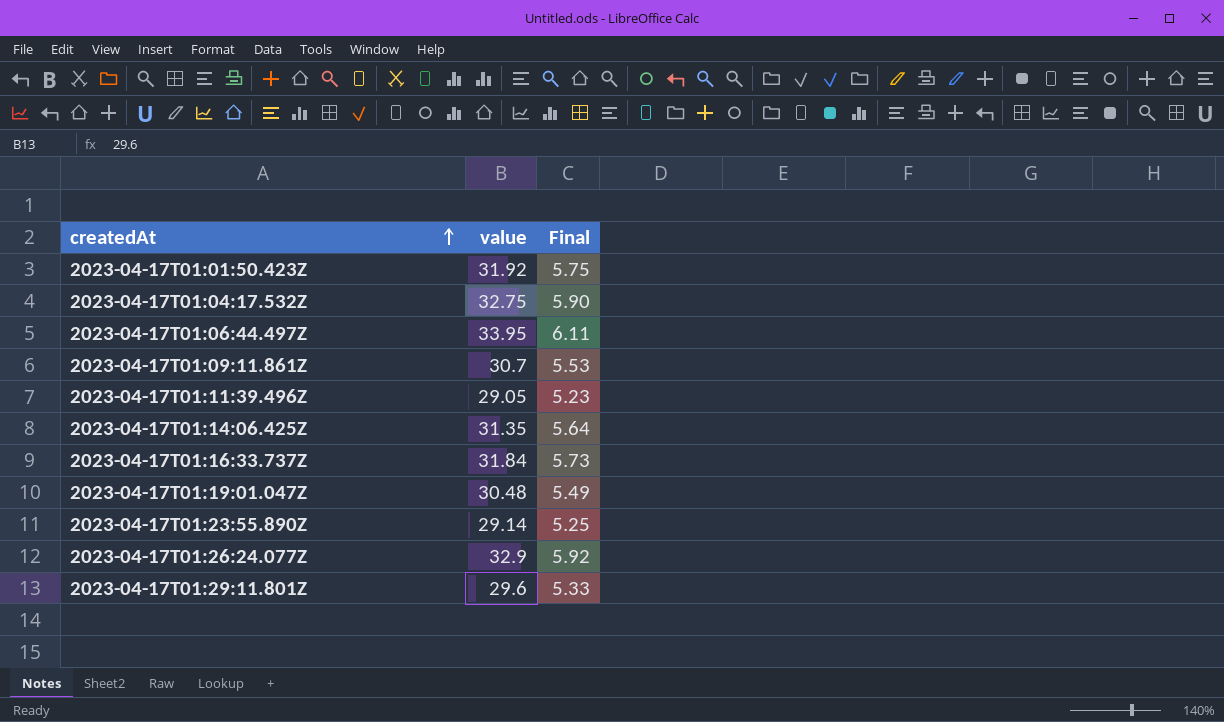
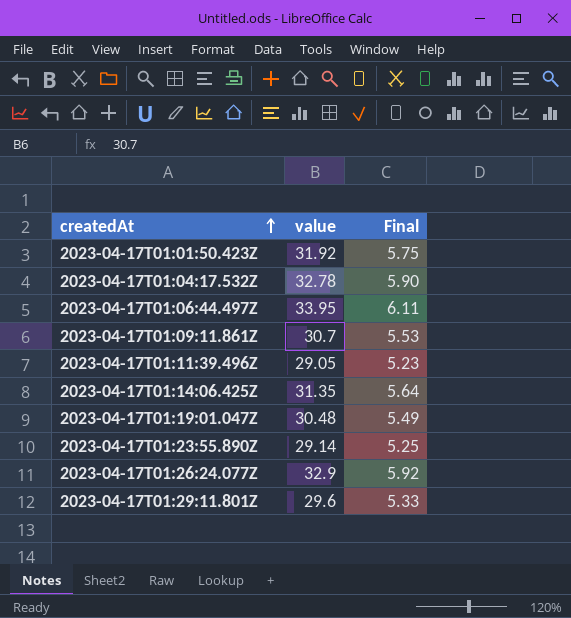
row 2023-04-17T01:16:33.737Z: 31.84 | 5.73 -> none
2023-04-17T01:04:17.532Z | value: 32.75 -> 32.78

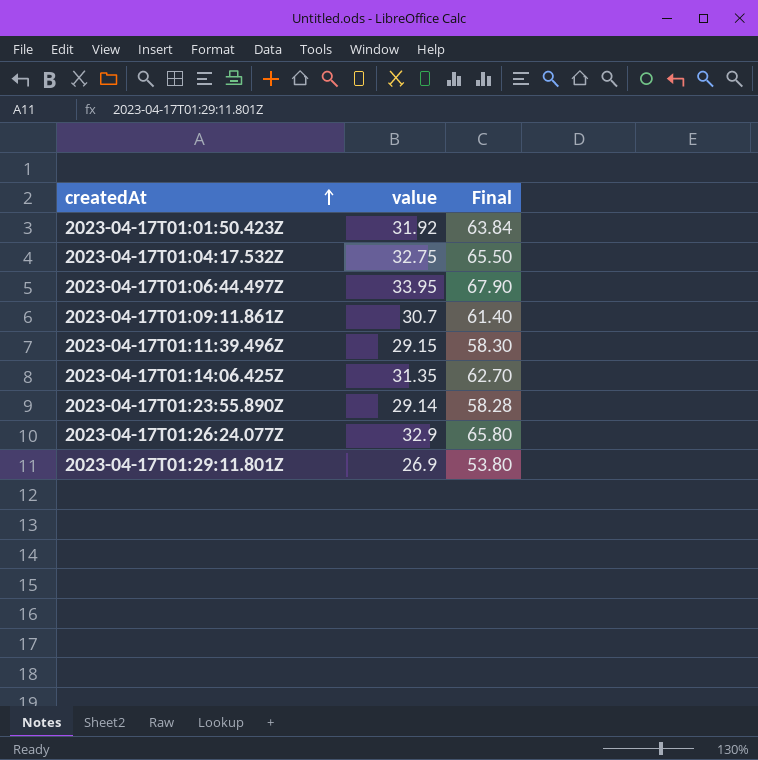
column Final | formula: [value] * 0.18 -> [value] * 2
row 2023-04-17T01:19:01.047Z: 30.48 | 5.49 -> none
2023-04-17T01:04:17.532Z | value: 32.78 -> 32.75
2023-04-17T01:11:39.496Z | value: 29.05 -> 29.15
2023-04-17T01:29:11.801Z | value: 29.6 -> 26.9

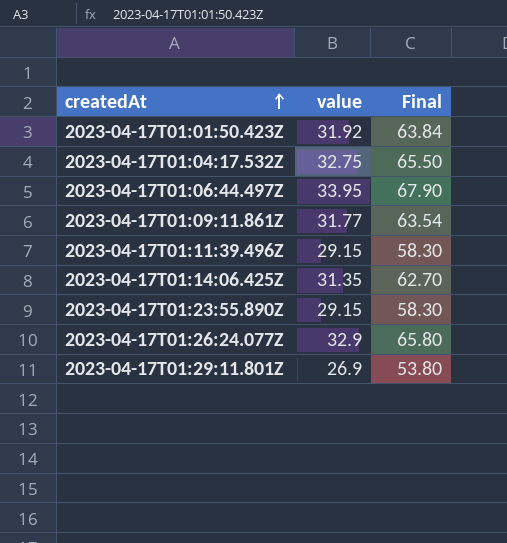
2023-04-17T01:09:11.861Z | value: 30.7 -> 31.77
2023-04-17T01:09:11.861Z | Final: 61.40 -> 63.54
2023-04-17T01:23:55.890Z | value: 29.14 -> 29.15
2023-04-17T01:23:55.890Z | Final: 58.28 -> 58.30

